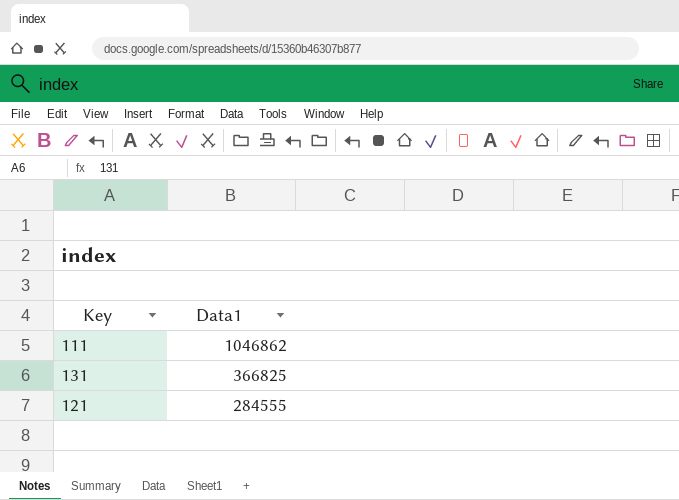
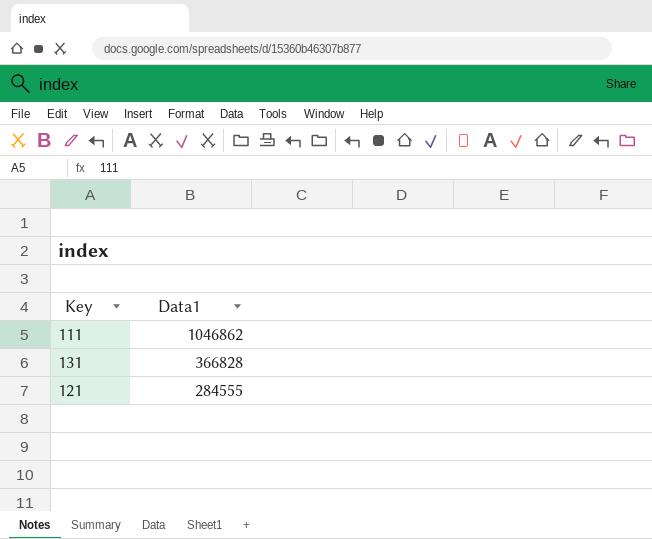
131 | Data1: 366825 -> 366828

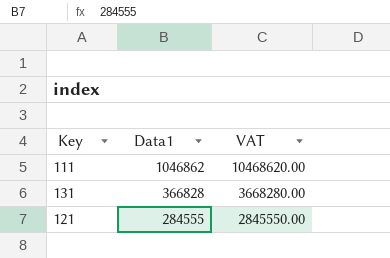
column VAT | formula: none -> [Data1] * 10

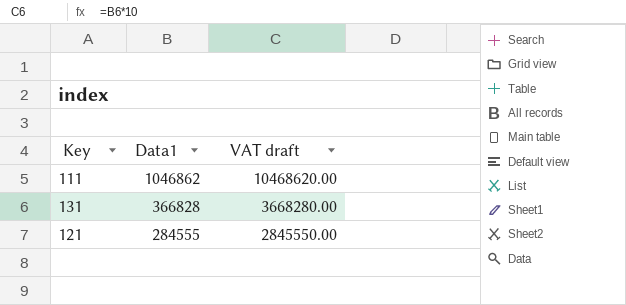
column name: VAT -> VAT draft

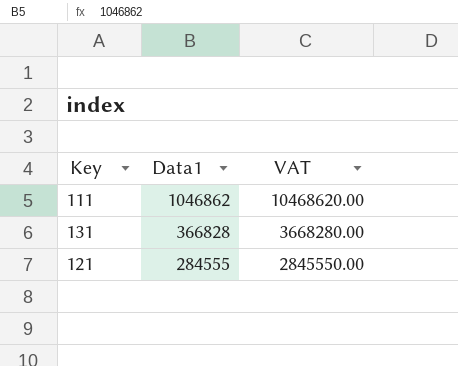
column name: VAT draft -> VAT

